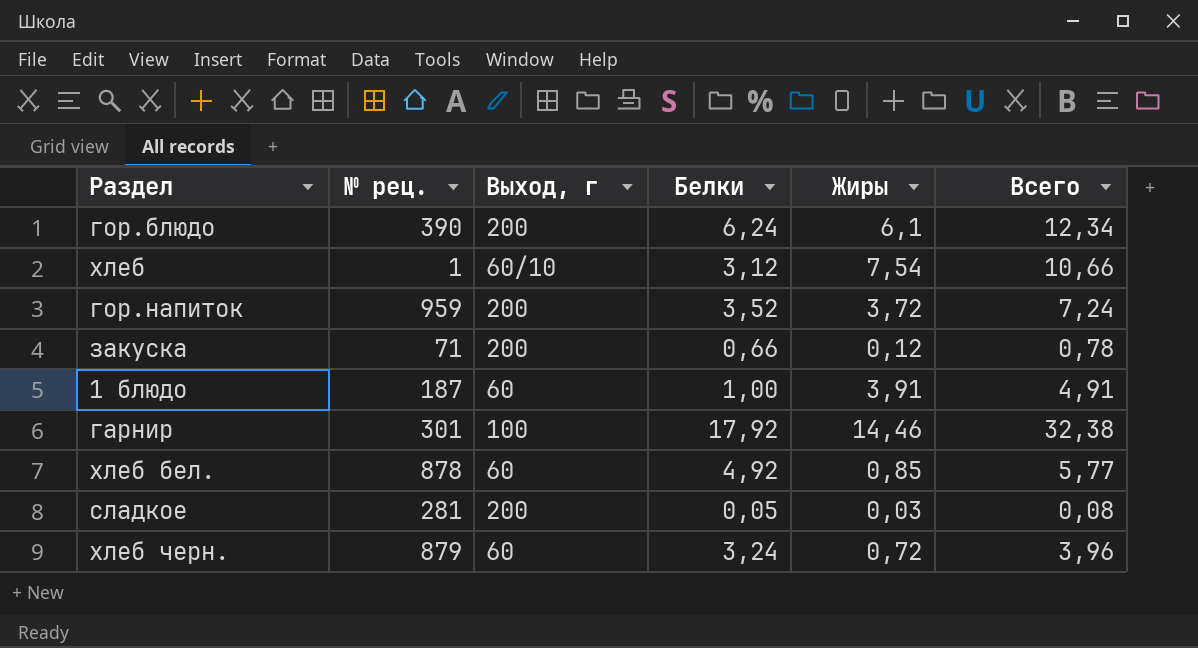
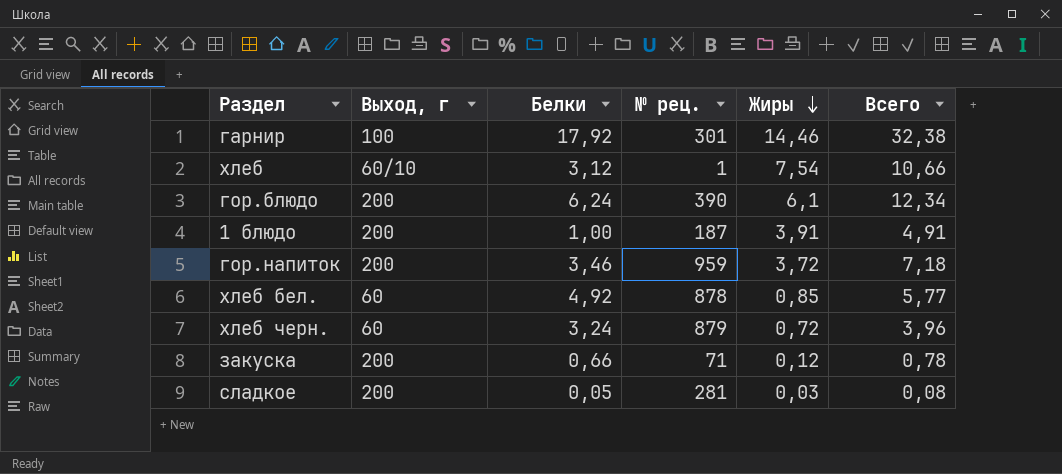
row order: none -> Жиры descending
column № рец. | position: 2 -> 4
1 блюдо | Выход, г: 60 -> 200
гор.напиток | Белки: 3,52 -> 3,46
гор.напиток | Всего: 7,24 -> 7,18

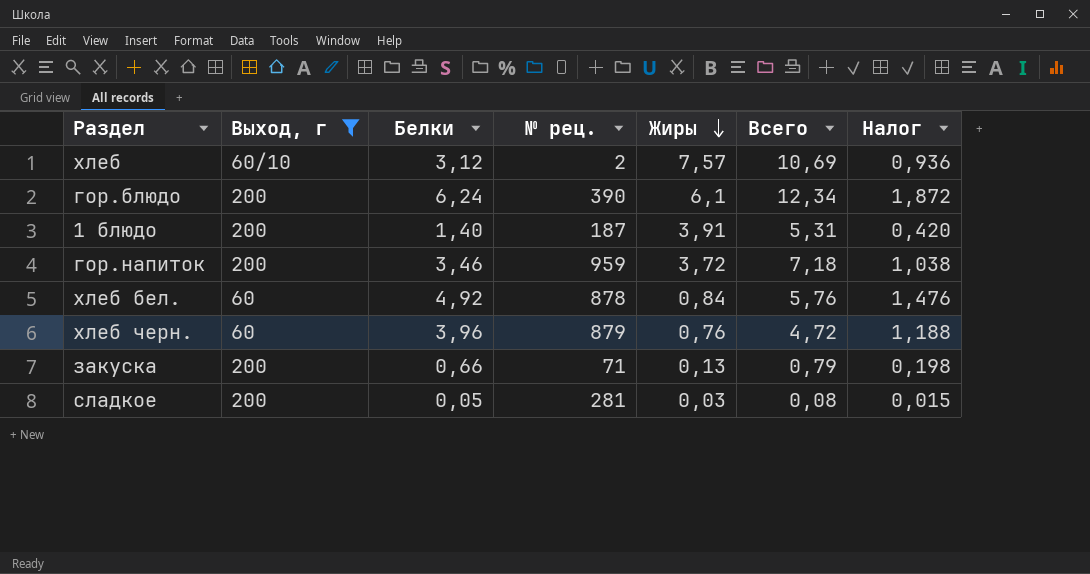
filter: none -> Выход, г != 100
column Налог | formula: none -> [Белки] * 0,3
хлеб | № рец.: 1 -> 2
хлеб | Жиры: 7,54 -> 7,57
хлеб | Всего: 10,66 -> 10,69
1 блюдо | Белки: 1,00 -> 1,40
1 блюдо | Всего: 4,91 -> 5,31
хлеб бел. | Жиры: 0,85 -> 0,84
хлеб бел. | Всего: 5,77 -> 5,76
хлеб черн. | Белки: 3,24 -> 3,96
хлеб черн. | Жиры: 0,72 -> 0,76
хлеб черн. | Всего: 3,96 -> 4,72
закуска | Жиры: 0,12 -> 0,13
закуска | Всего: 0,78 -> 0,79

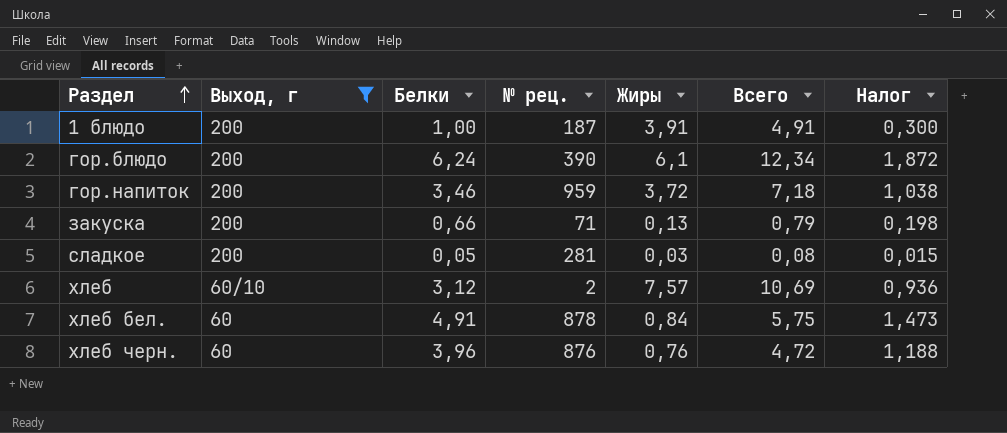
row order: Жиры descending -> Раздел ascending
1 блюдо | Белки: 1,40 -> 1,00
1 блюдо | Всего: 5,31 -> 4,91
1 блюдо | Налог: 0,420 -> 0,300
хлеб бел. | Белки: 4,92 -> 4,91
хлеб бел. | Всего: 5,76 -> 5,75
хлеб бел. | Налог: 1,476 -> 1,473
хлеб черн. | № рец.: 879 -> 876

